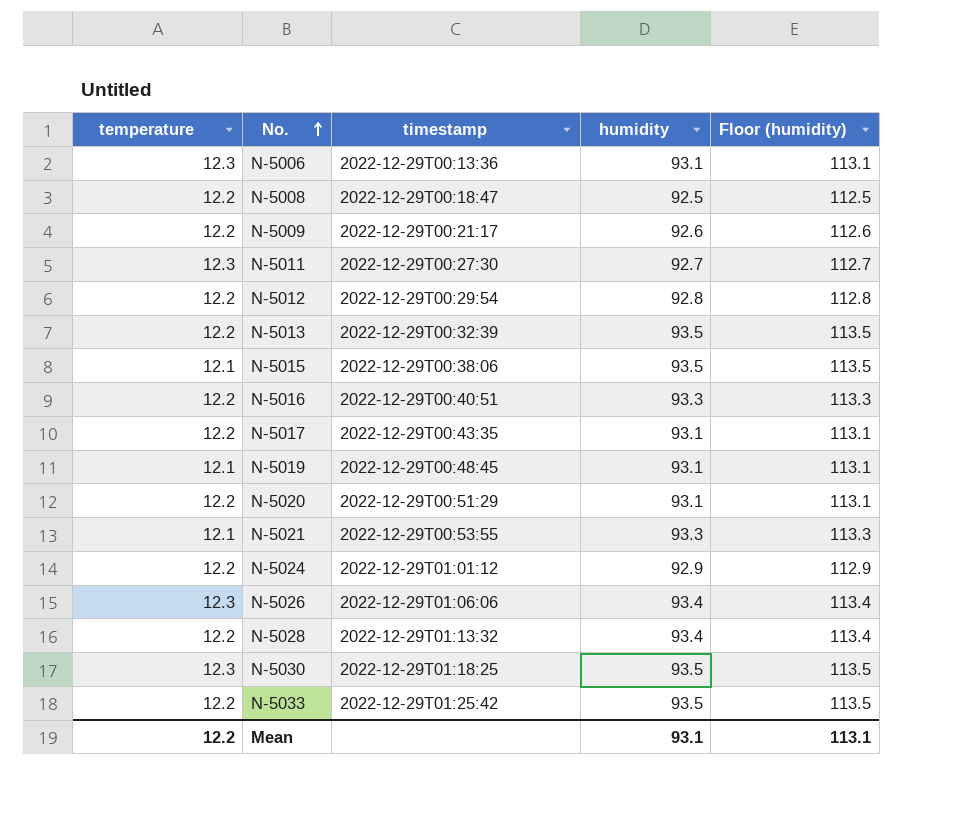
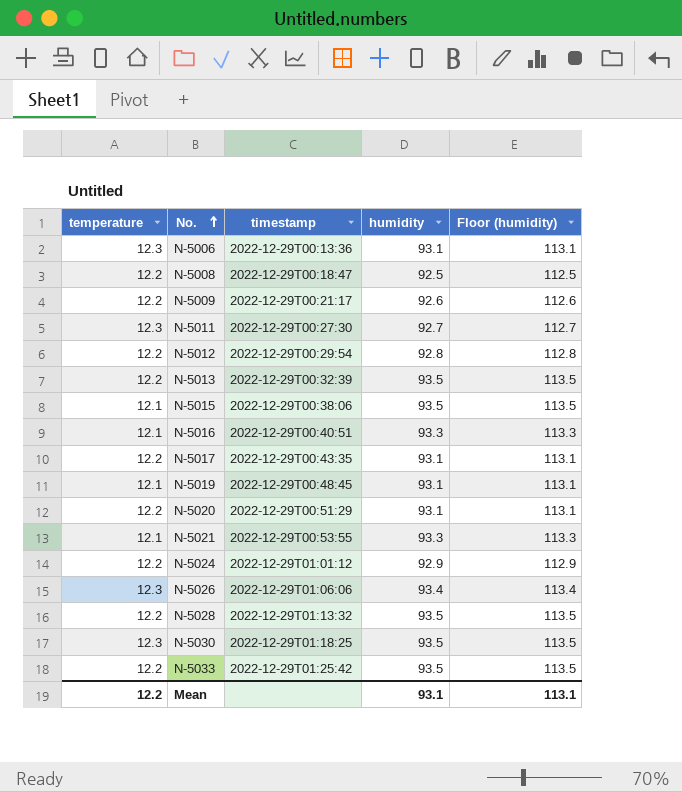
N-5016 | temperature: 12.2 -> 12.1
N-5028 | humidity: 93.4 -> 93.5
N-5028 | Floor (humidity): 113.4 -> 113.5

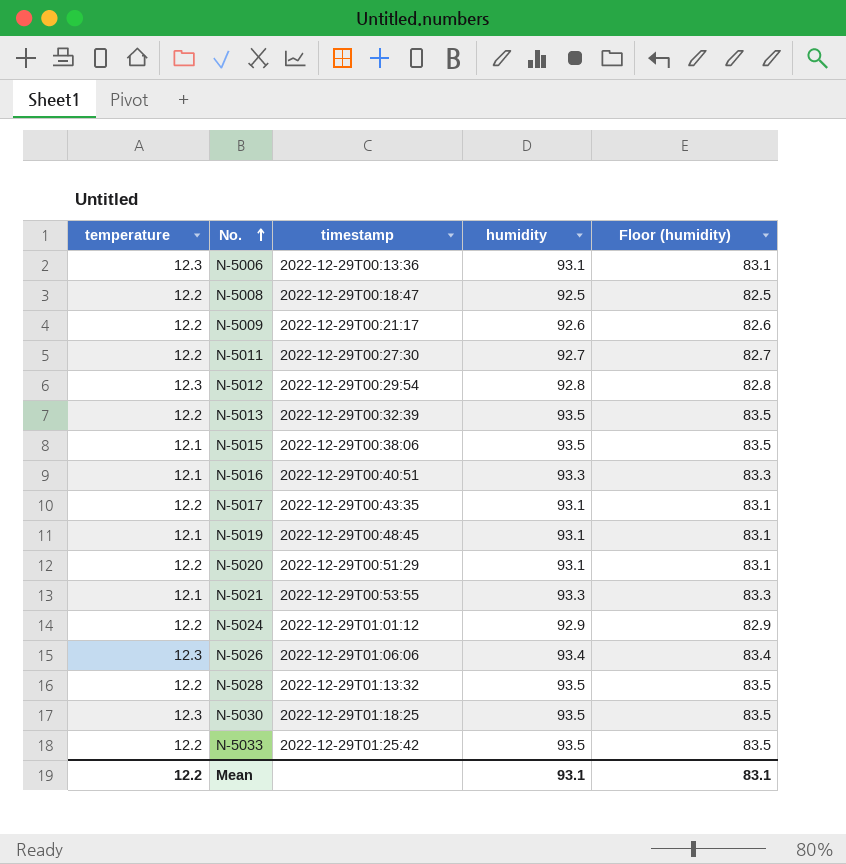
column Floor (humidity) | formula: [humidity] + 20 -> [humidity] - 10
N-5011 | temperature: 12.3 -> 12.2
N-5012 | temperature: 12.2 -> 12.3
Mean | Floor (humidity): 113.1 -> 83.1

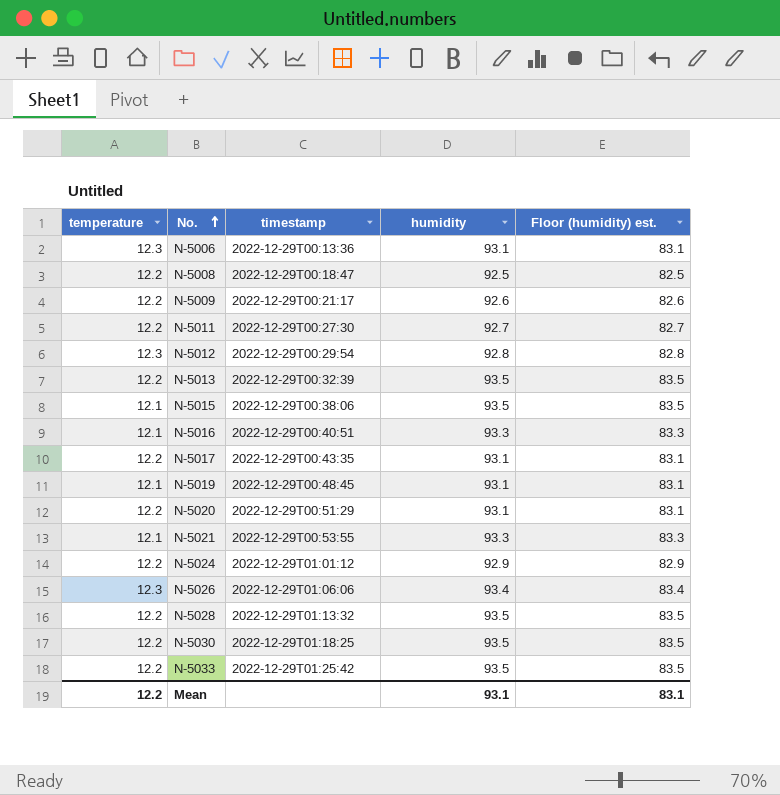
column name: Floor (humidity) -> Floor (humidity) est.
N-5030 | temperature: 12.3 -> 12.2

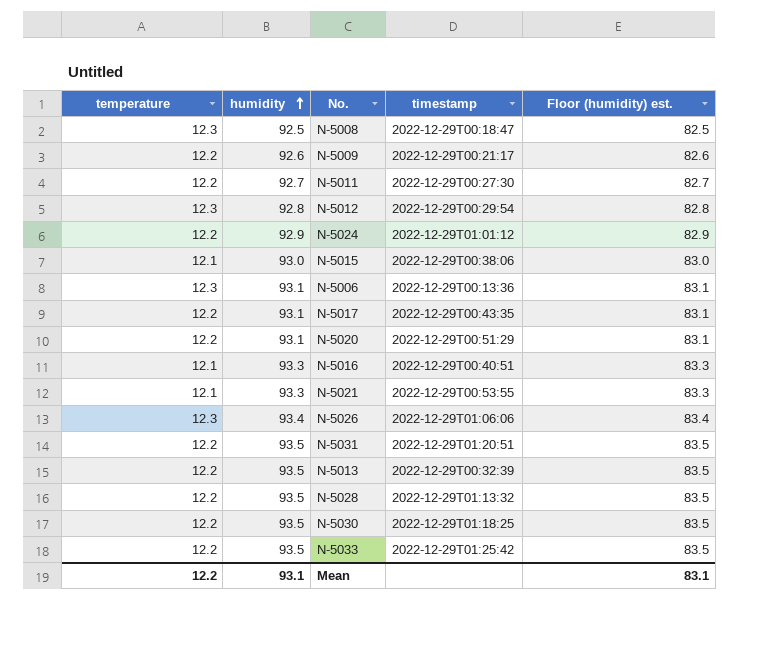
row order: No. ascending -> humidity ascending
column humidity | position: 4 -> 2
row N-5019: 12.1 | 2022-12-29T00:48:45 | 93.1 | 83.1 -> none
N-5008 | temperature: 12.2 -> 12.3
N-5015 | humidity: 93.5 -> 93.0
N-5015 | Floor (humidity) est.: 83.5 -> 83.0
row N-5031: none -> 12.2 | 93.5 | 2022-12-29T01:20:51 | 83.5

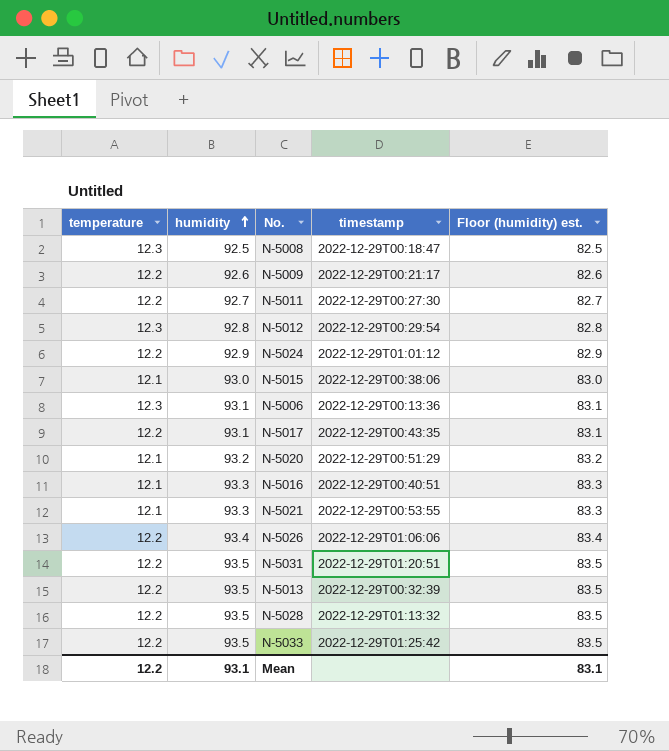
row N-5030: 12.2 | 93.5 | 2022-12-29T01:18:25 | 83.5 -> none
N-5020 | temperature: 12.2 -> 12.1
N-5020 | humidity: 93.1 -> 93.2
N-5020 | Floor (humidity) est.: 83.1 -> 83.2
N-5026 | temperature: 12.3 -> 12.2

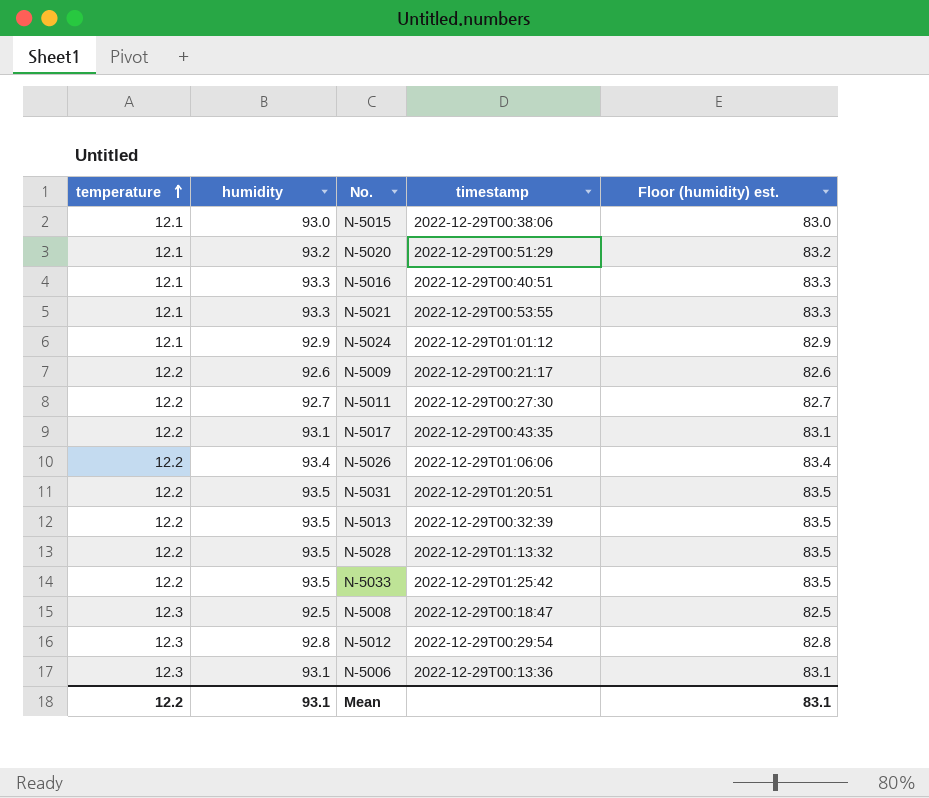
row order: humidity ascending -> temperature ascending
N-5024 | temperature: 12.2 -> 12.1

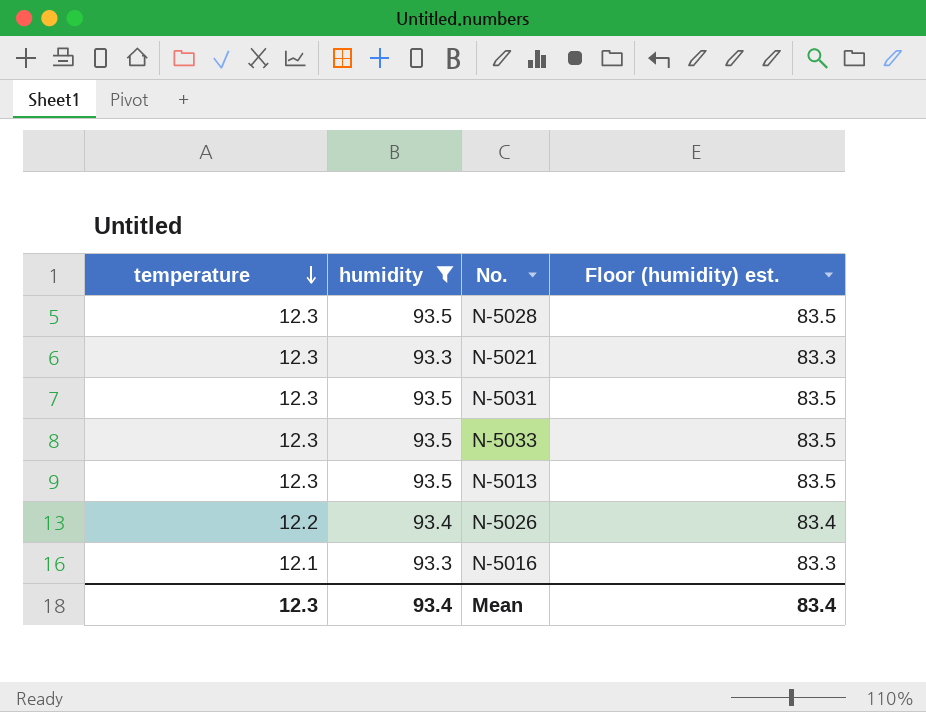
filter: none -> humidity >= 93.3
row order: temperature ascending -> temperature descending
column timestamp | position: 4 -> none
N-5028 | temperature: 12.2 -> 12.3
N-5021 | temperature: 12.1 -> 12.3
N-5031 | temperature: 12.2 -> 12.3
N-5033 | temperature: 12.2 -> 12.3
N-5013 | temperature: 12.2 -> 12.3
Mean | temperature: 12.2 -> 12.3
Mean | humidity: 93.1 -> 93.4
Mean | Floor (humidity) est.: 83.1 -> 83.4

